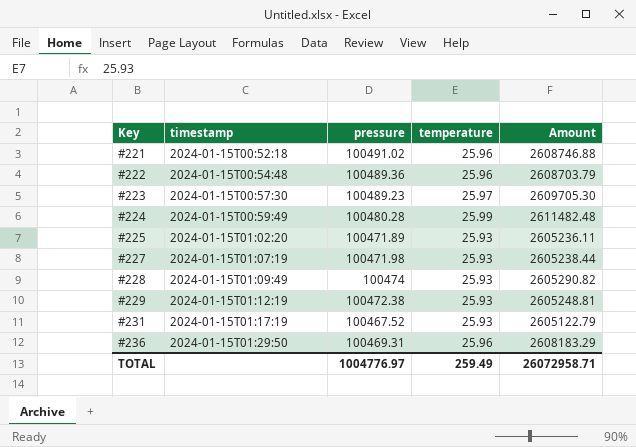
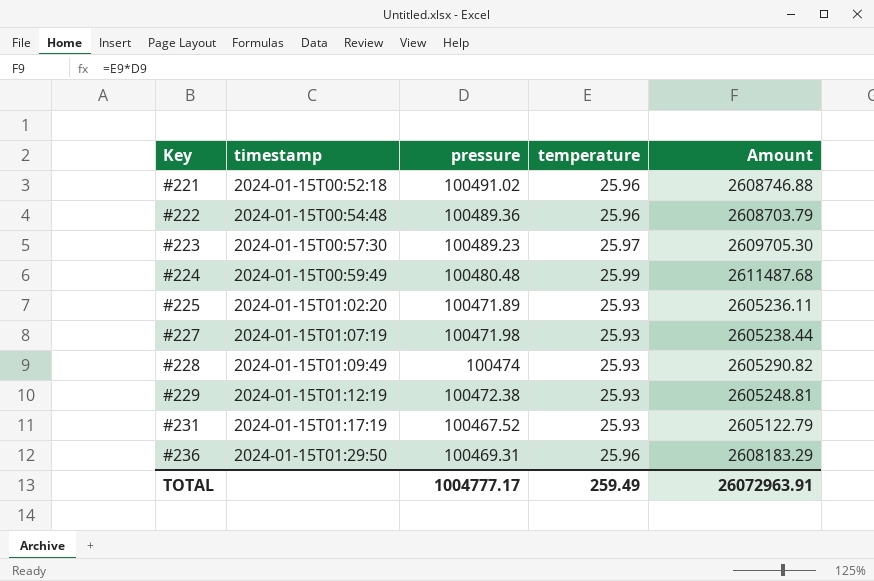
#224 | pressure: 100480.28 -> 100480.48
#224 | Amount: 2611482.48 -> 2611487.68
TOTAL | pressure: 1004776.97 -> 1004777.17
TOTAL | Amount: 26072958.71 -> 26072963.91

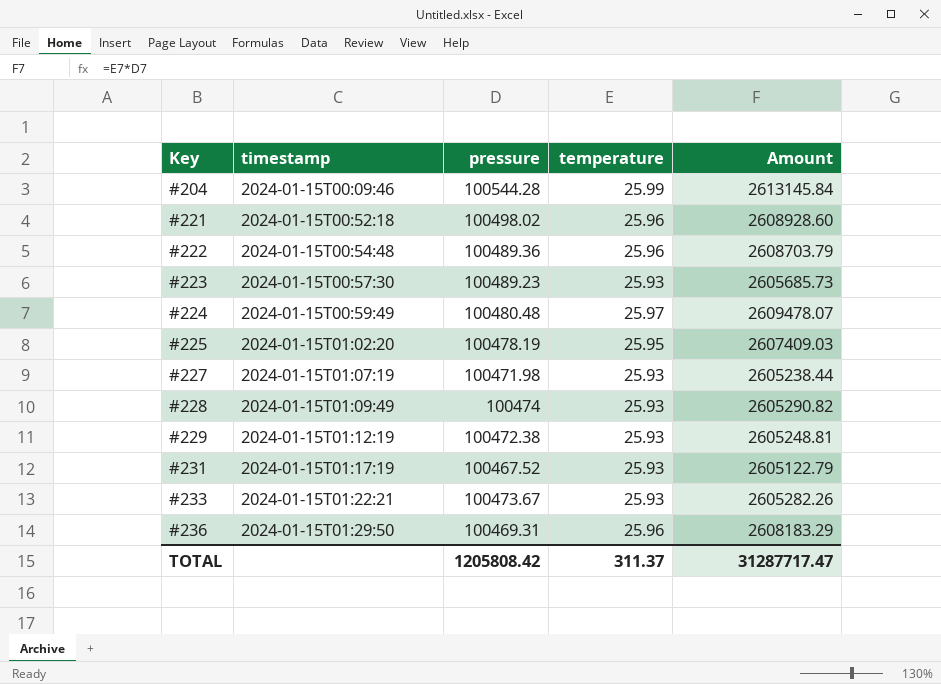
row #204: none -> 2024-01-15T00:09:46 | 100544.28 | 25.99 | 2613145.84
#221 | pressure: 100491.02 -> 100498.02
#221 | Amount: 2608746.88 -> 2608928.60
#223 | temperature: 25.97 -> 25.93
#223 | Amount: 2609705.30 -> 2605685.73
#224 | temperature: 25.99 -> 25.97
#224 | Amount: 2611487.68 -> 2609478.07
#225 | pressure: 100471.89 -> 100478.19
#225 | temperature: 25.93 -> 25.95
#225 | Amount: 2605236.11 -> 2607409.03
row #233: none -> 2024-01-15T01:22:21 | 100473.67 | 25.93 | 2605282.26
TOTAL | pressure: 1004777.17 -> 1205808.42
TOTAL | temperature: 259.49 -> 311.37
TOTAL | Amount: 26072963.91 -> 31287717.47

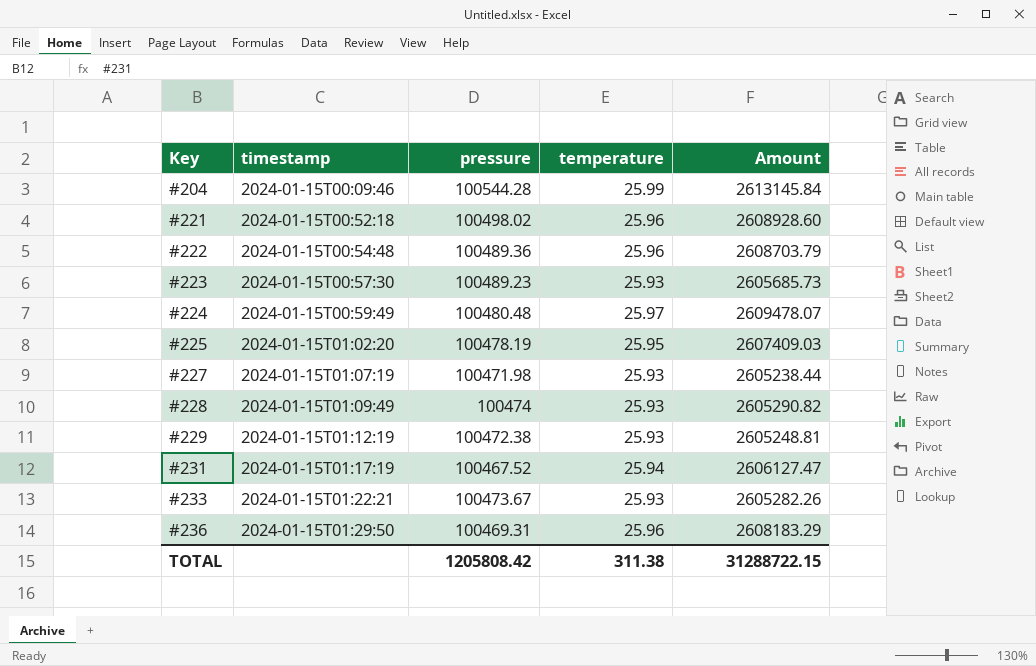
#231 | temperature: 25.93 -> 25.94
#231 | Amount: 2605122.79 -> 2606127.47
TOTAL | temperature: 311.37 -> 311.38
TOTAL | Amount: 31287717.47 -> 31288722.15

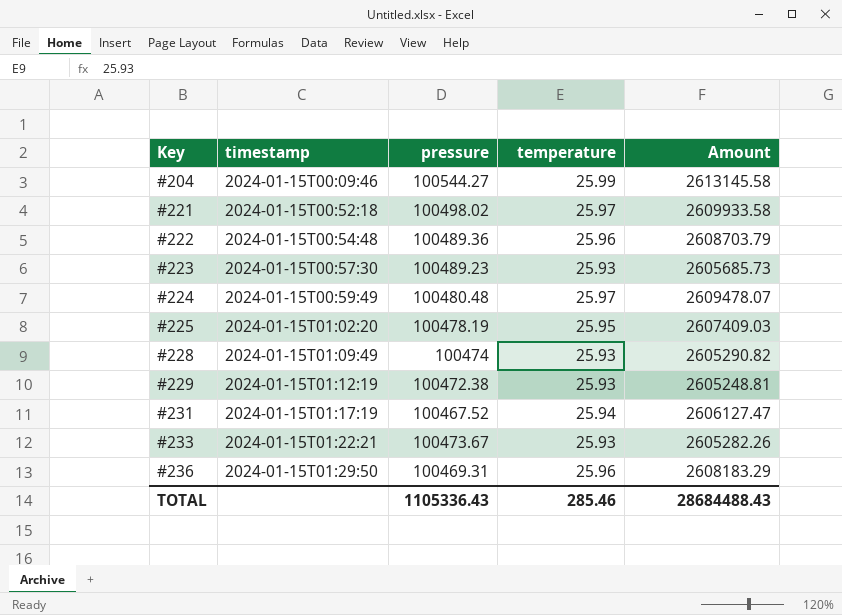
row #227: 2024-01-15T01:07:19 | 100471.98 | 25.93 | 2605238.44 -> none
#204 | pressure: 100544.28 -> 100544.27
#204 | Amount: 2613145.84 -> 2613145.58
#221 | temperature: 25.96 -> 25.97
#221 | Amount: 2608928.60 -> 2609933.58
TOTAL | pressure: 1205808.42 -> 1105336.43
TOTAL | temperature: 311.38 -> 285.46
TOTAL | Amount: 31288722.15 -> 28684488.43

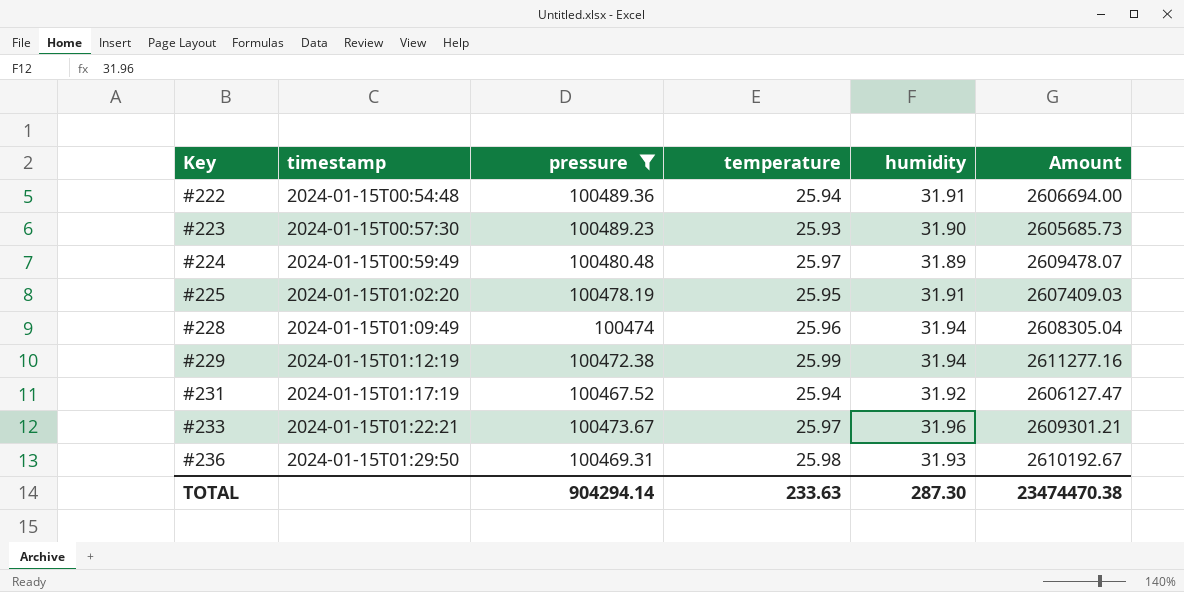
filter: none -> pressure <= 100489.36
column humidity | position: none -> 5
#222 | temperature: 25.96 -> 25.94
#222 | Amount: 2608703.79 -> 2606694.00
#228 | temperature: 25.93 -> 25.96
#228 | Amount: 2605290.82 -> 2608305.04
#229 | temperature: 25.93 -> 25.99
#229 | Amount: 2605248.81 -> 2611277.16
#233 | temperature: 25.93 -> 25.97
#233 | Amount: 2605282.26 -> 2609301.21
#236 | temperature: 25.96 -> 25.98
#236 | Amount: 2608183.29 -> 2610192.67
TOTAL | pressure: 1105336.43 -> 904294.14
TOTAL | temperature: 285.46 -> 233.63
TOTAL | Amount: 28684488.43 -> 23474470.38

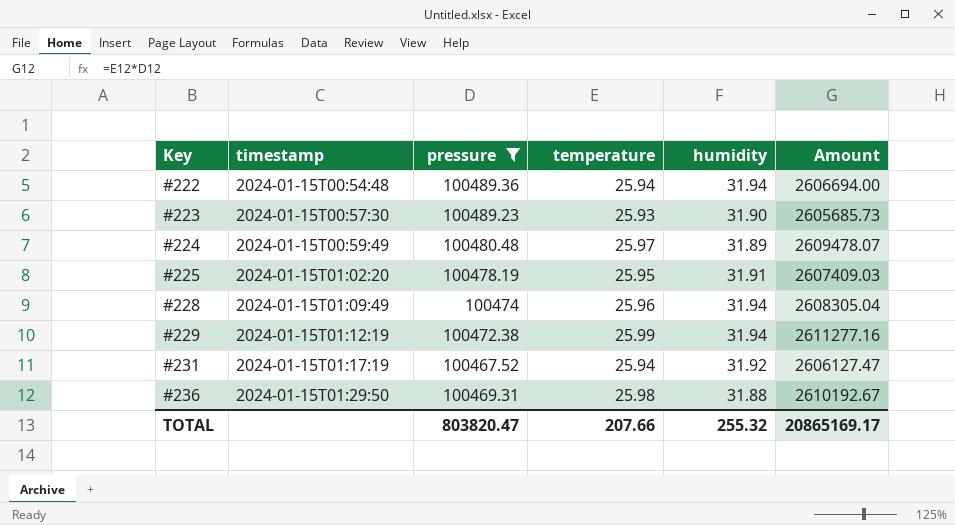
row #233: 2024-01-15T01:22:21 | 100473.67 | 25.97 | 31.96 | 2609301.21 -> none
#222 | humidity: 31.91 -> 31.94
#236 | humidity: 31.93 -> 31.88
TOTAL | pressure: 904294.14 -> 803820.47
TOTAL | temperature: 233.63 -> 207.66
TOTAL | humidity: 287.30 -> 255.32
TOTAL | Amount: 23474470.38 -> 20865169.17

